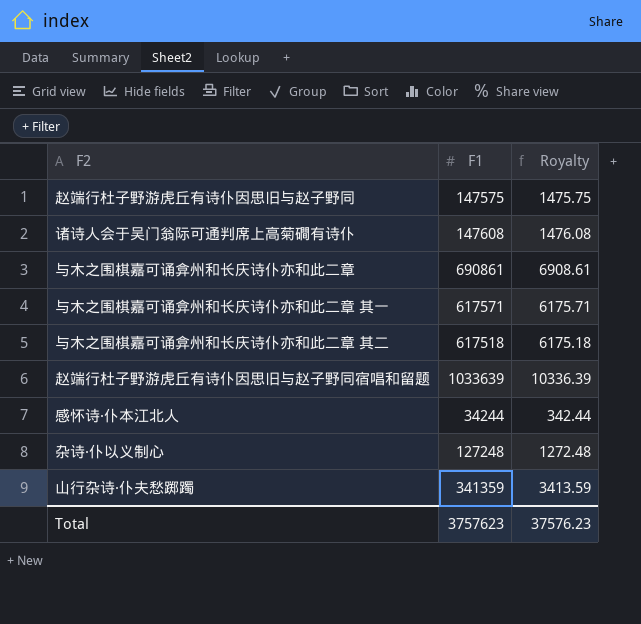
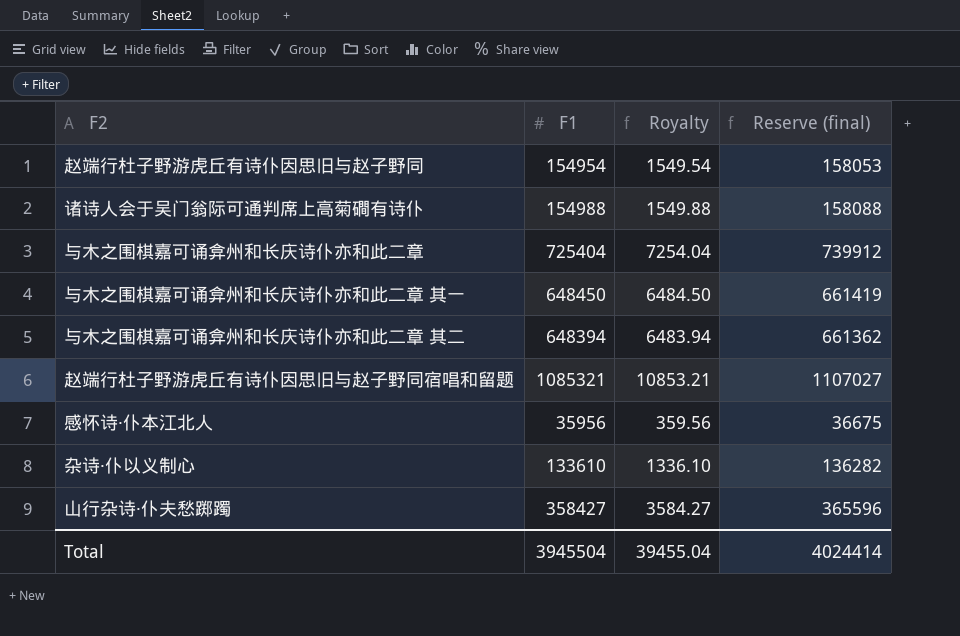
column Reserve (final) | formula: none -> [F1] * 1.02
赵端行杜子野游虎丘有诗仆因思旧与赵子野同 | F1: 147575 -> 154954
赵端行杜子野游虎丘有诗仆因思旧与赵子野同 | Royalty: 1475.75 -> 1549.54
诸诗人会于吴门翁际可通判席上高菊磵有诗仆 | F1: 147608 -> 154988
诸诗人会于吴门翁际可通判席上高菊磵有诗仆 | Royalty: 1476.08 -> 1549.88
与木之围棋嘉可诵弇州和长庆诗仆亦和此二章 | F1: 690861 -> 725404
与木之围棋嘉可诵弇州和长庆诗仆亦和此二章 | Royalty: 6908.61 -> 7254.04
与木之围棋嘉可诵弇州和长庆诗仆亦和此二章 其一 | F1: 617571 -> 648450
与木之围棋嘉可诵弇州和长庆诗仆亦和此二章 其一 | Royalty: 6175.71 -> 6484.50
与木之围棋嘉可诵弇州和长庆诗仆亦和此二章 其二 | F1: 617518 -> 648394
与木之围棋嘉可诵弇州和长庆诗仆亦和此二章 其二 | Royalty: 6175.18 -> 6483.94
赵端行杜子野游虎丘有诗仆因思旧与赵子野同宿唱和留题 | F1: 1033639 -> 1085321
赵端行杜子野游虎丘有诗仆因思旧与赵子野同宿唱和留题 | Royalty: 10336.39 -> 10853.21
感怀诗·仆本江北人 | F1: 34244 -> 35956
感怀诗·仆本江北人 | Royalty: 342.44 -> 359.56
杂诗·仆以义制心 | F1: 127248 -> 133610
杂诗·仆以义制心 | Royalty: 1272.48 -> 1336.10
山行杂诗·仆夫愁踯躅 | F1: 341359 -> 358427
山行杂诗·仆夫愁踯躅 | Royalty: 3413.59 -> 3584.27
Total | F1: 3757623 -> 3945504
Total | Royalty: 37576.23 -> 39455.04

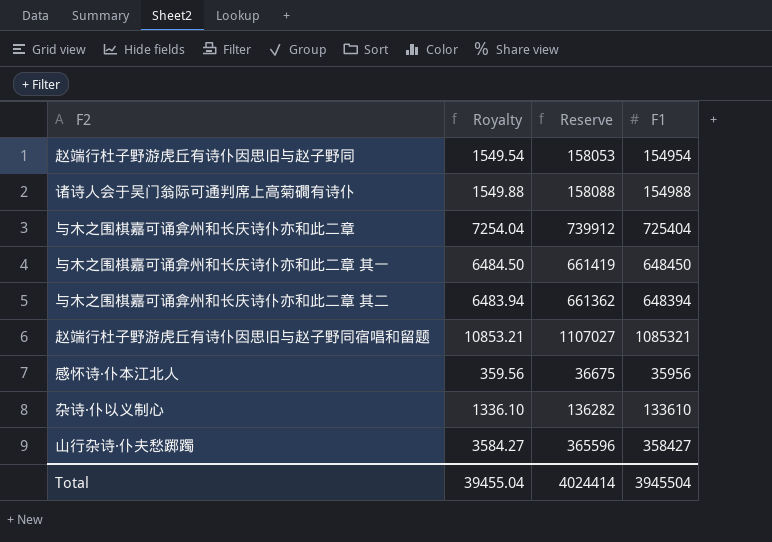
column name: Reserve (final) -> Reserve
column F1 | position: 2 -> 4

